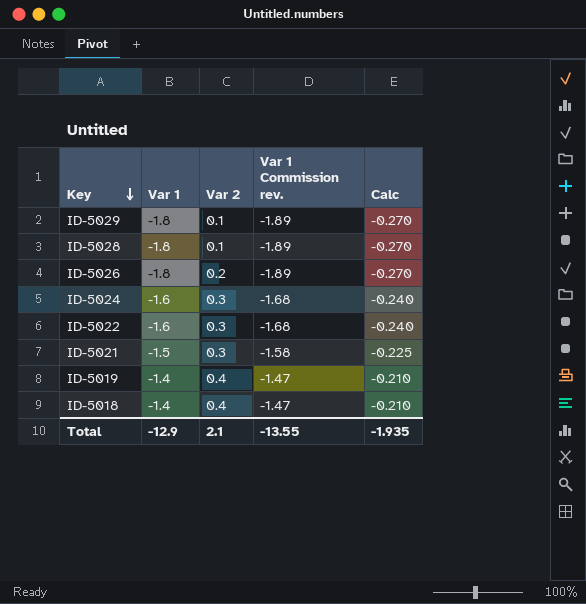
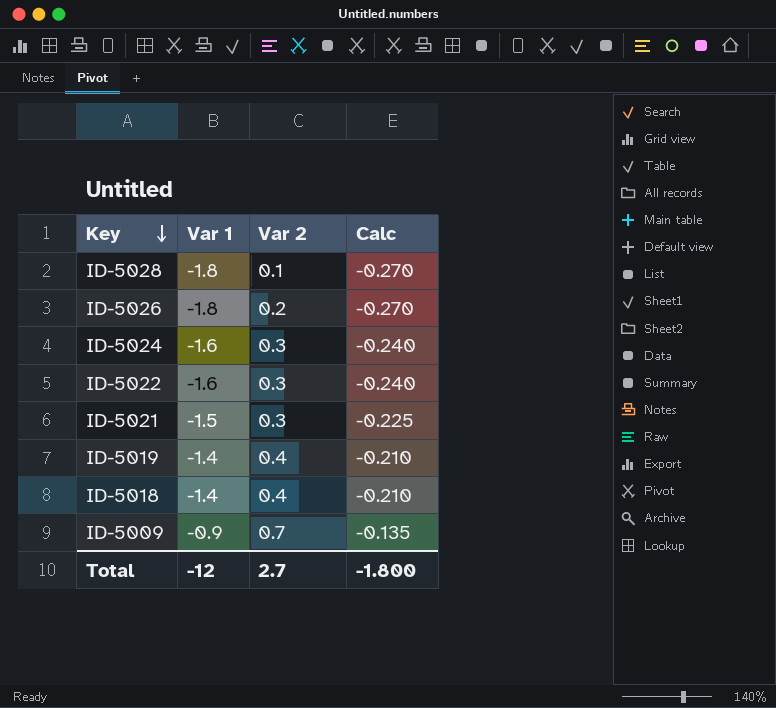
column Var 1 Commission rev. | formula: [Var 1] * 1.05 -> none
row ID-5029: -1.8 | 0.1 | -1.89 | -0.270 -> none
row ID-5009: none -> -0.9 | 0.7 | -0.135
Total | Var 1: -12.9 -> -12
Total | Var 2: 2.1 -> 2.7
Total | Calc: -1.935 -> -1.800

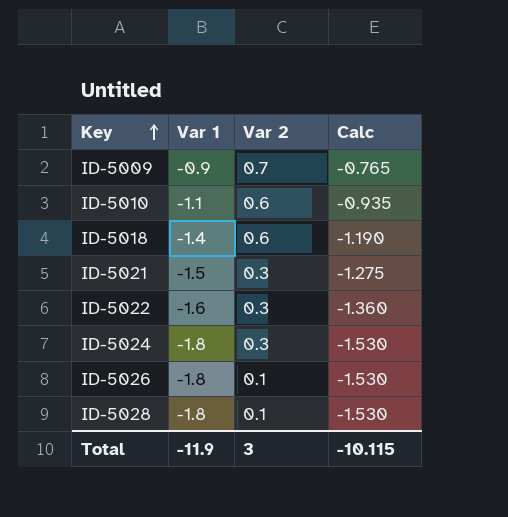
row order: Key descending -> Key ascending
column Calc | formula: [Var 1] * 0.15 -> [Var 1] * 0.85
row ID-5019: -1.4 | 0.4 | -0.210 -> none
row ID-5010: none -> -1.1 | 0.6 | -0.935
ID-5018 | Var 2: 0.4 -> 0.6
ID-5024 | Var 1: -1.6 -> -1.8
ID-5026 | Var 2: 0.2 -> 0.1
Total | Var 1: -12 -> -11.9
Total | Var 2: 2.7 -> 3
Total | Calc: -1.800 -> -10.115

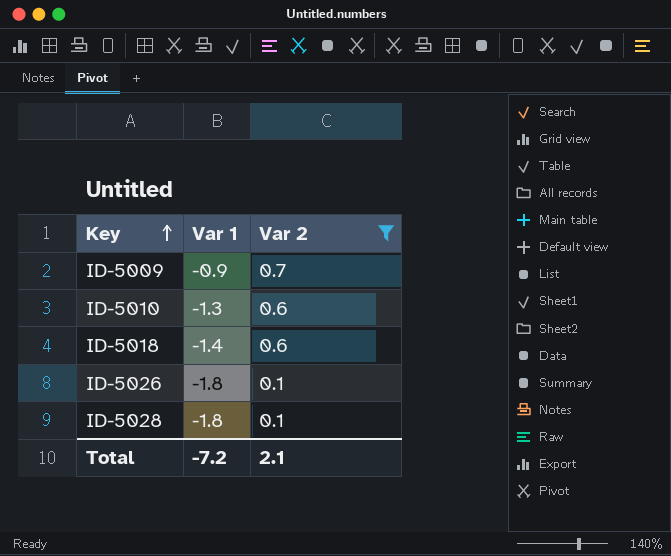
filter: none -> Var 2 != 0.3
column Calc | formula: [Var 1] * 0.85 -> none
ID-5010 | Var 1: -1.1 -> -1.3
Total | Var 1: -11.9 -> -7.2
Total | Var 2: 3 -> 2.1

